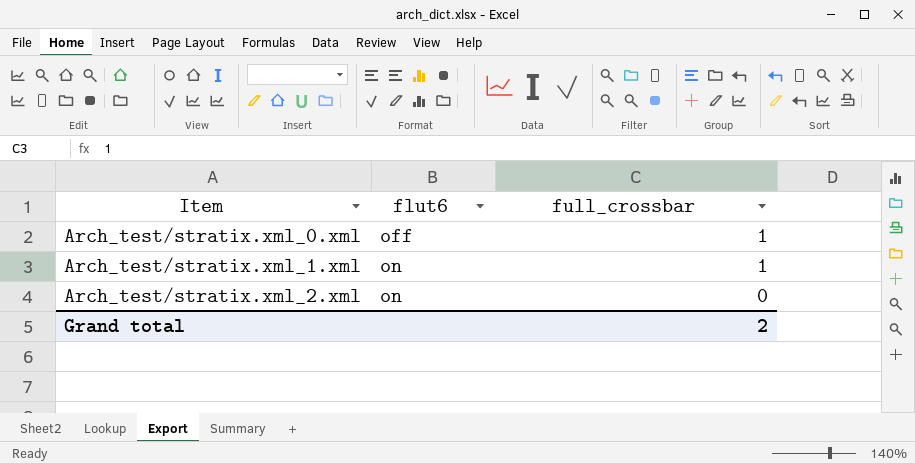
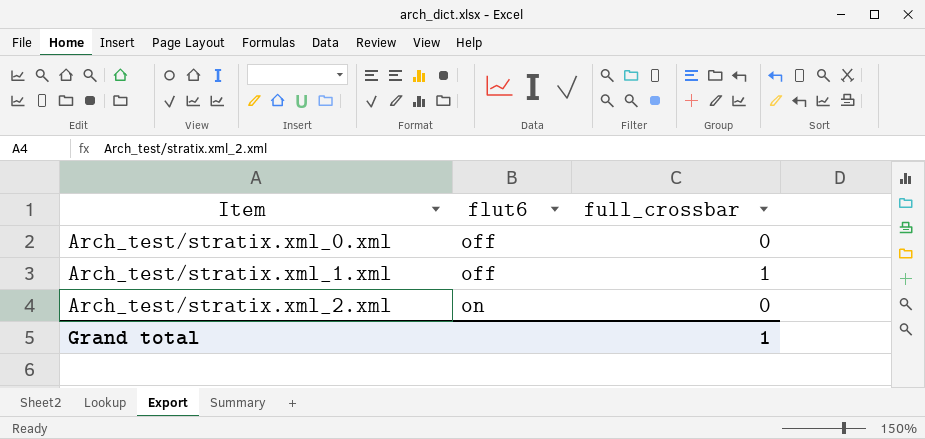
Arch_test/stratix.xml_0.xml | full_crossbar: 1 -> 0
Arch_test/stratix.xml_1.xml | flut6: on -> off
Grand total | full_crossbar: 2 -> 1

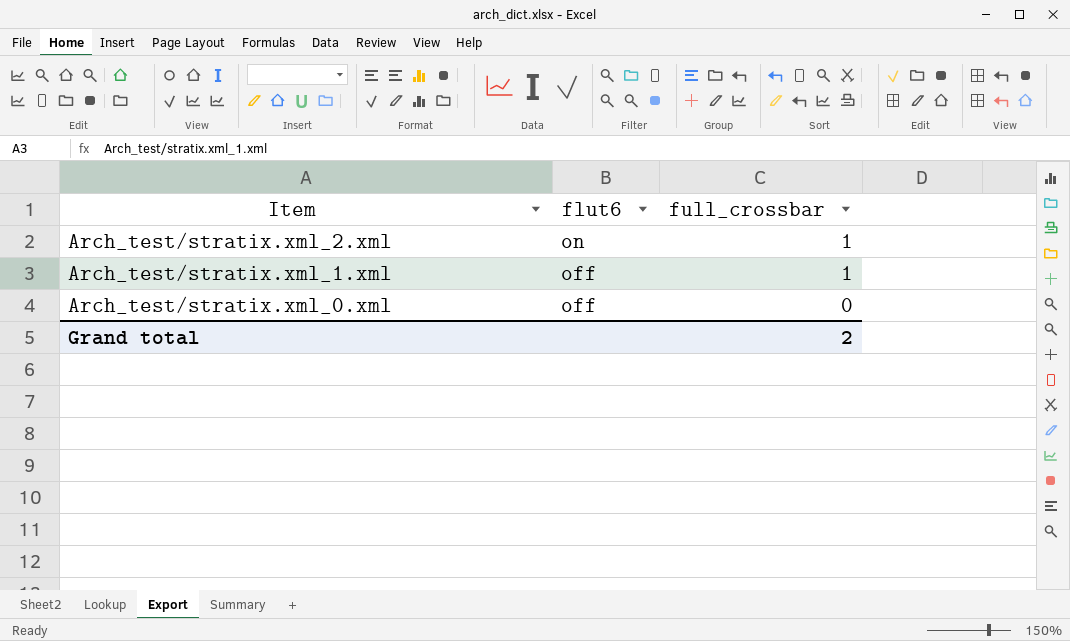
row order: Item ascending -> Item descending
Arch_test/stratix.xml_2.xml | full_crossbar: 0 -> 1
Grand total | full_crossbar: 1 -> 2

